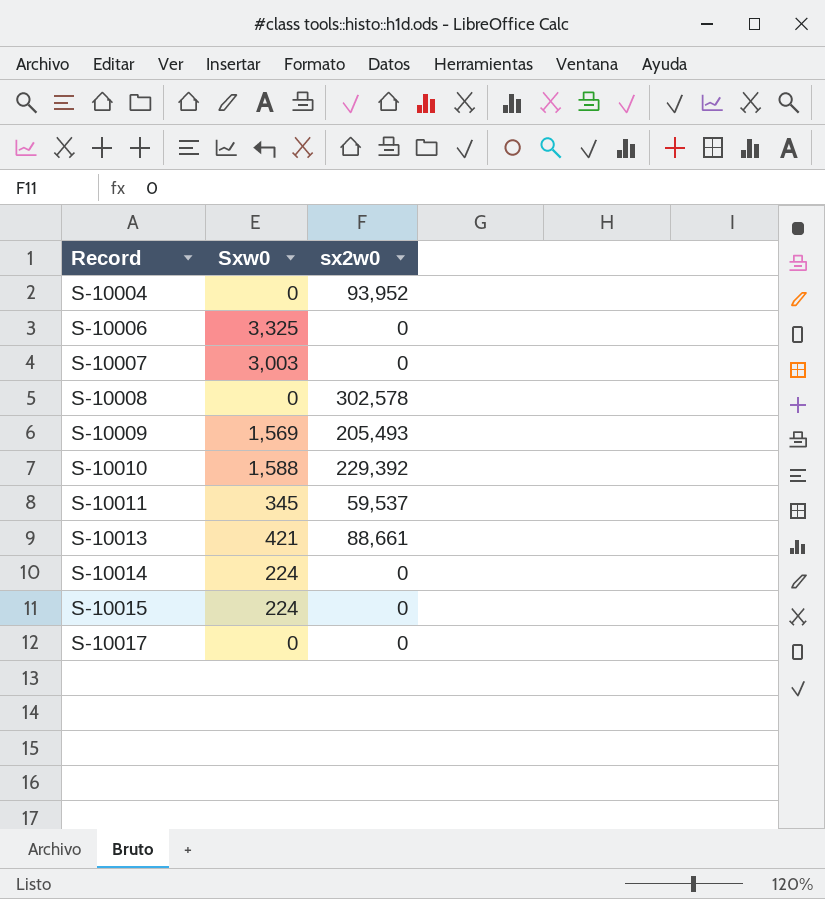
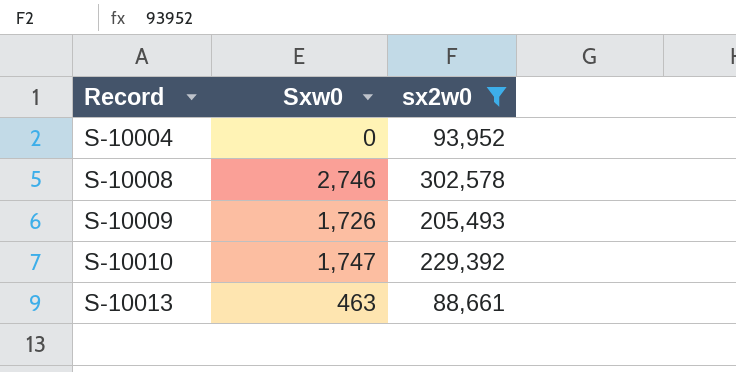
filter: none -> sx2w0 >= 88,661
S-10008 | Sxw0: 0 -> 2,746
S-10009 | Sxw0: 1,569 -> 1,726
S-10010 | Sxw0: 1,588 -> 1,747
S-10013 | Sxw0: 421 -> 463

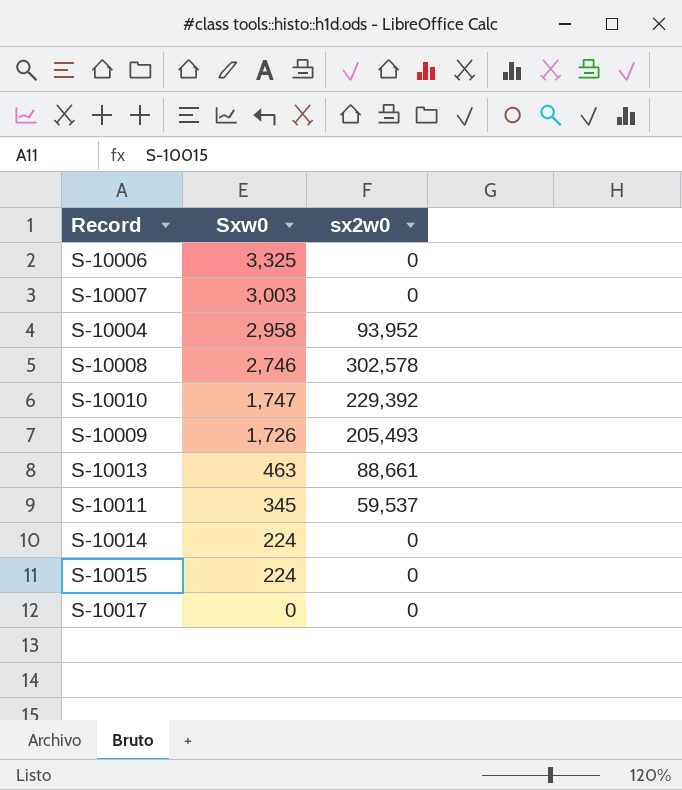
filter: sx2w0 >= 88,661 -> none
row order: Record ascending -> Sxw0 descending
S-10004 | Sxw0: 0 -> 2,958

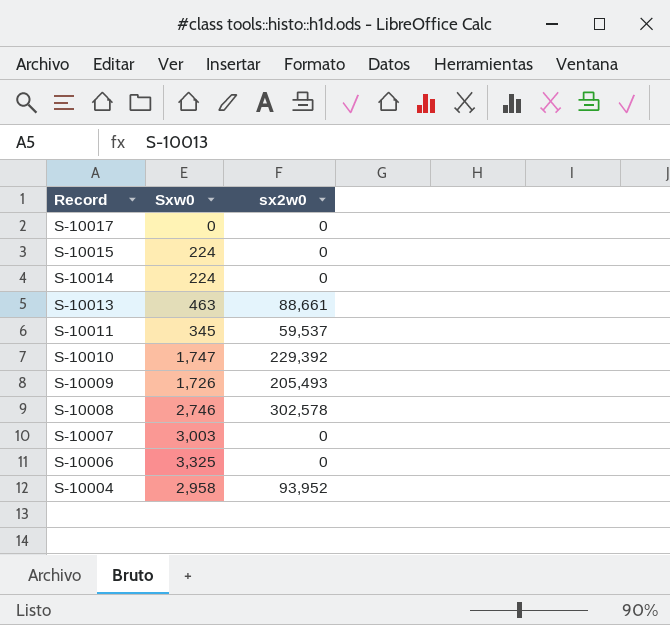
row order: Sxw0 descending -> Record descending

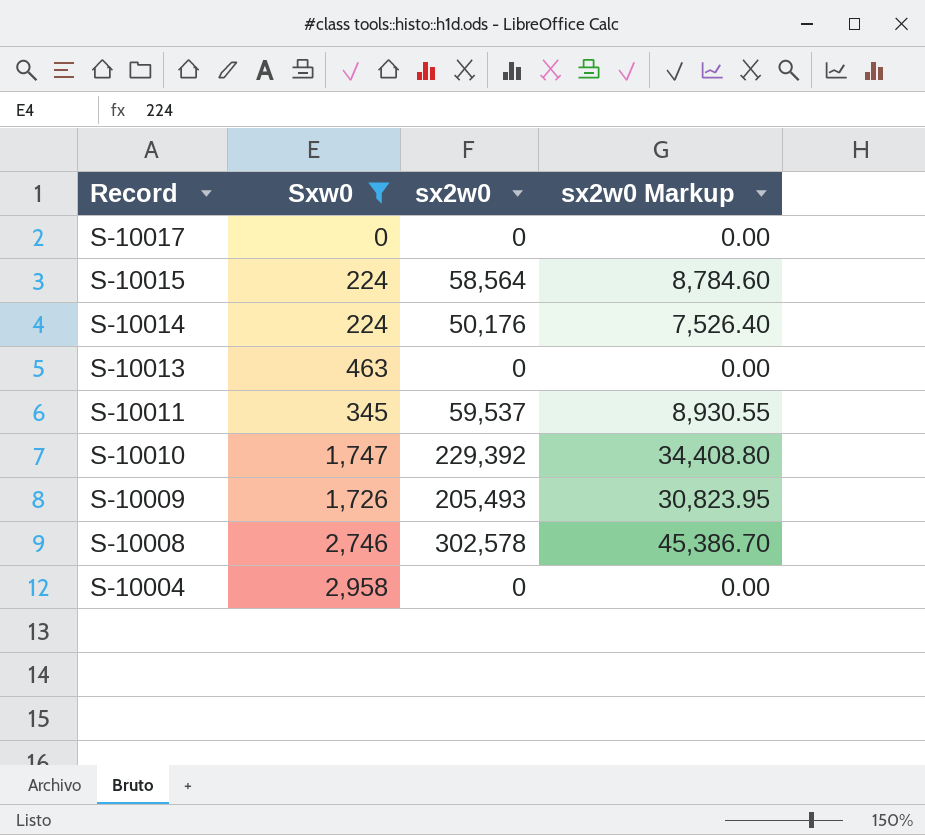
filter: none -> Sxw0 <= 2,958
column sx2w0 Markup | formula: none -> [sx2w0] * 0.15
S-10015 | sx2w0: 0 -> 58,564
S-10014 | sx2w0: 0 -> 50,176
S-10013 | sx2w0: 88,661 -> 0
S-10004 | sx2w0: 93,952 -> 0

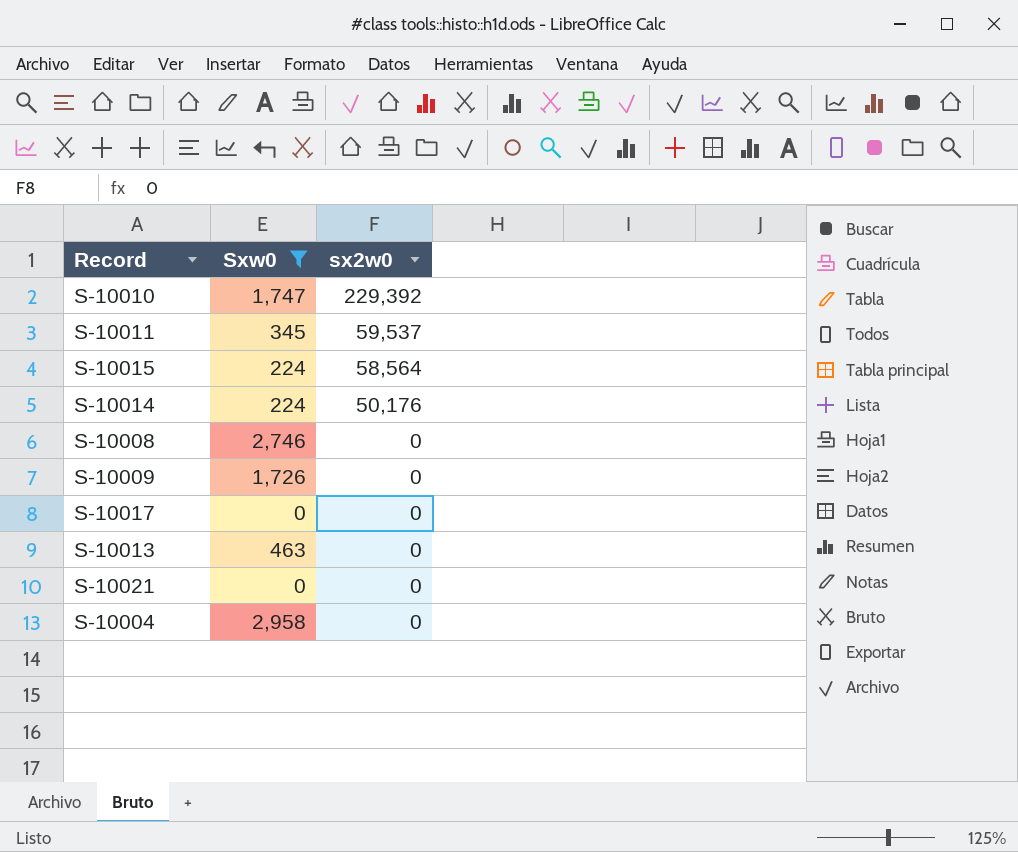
row order: Record descending -> sx2w0 descending
column sx2w0 Markup | formula: [sx2w0] * 0.15 -> none
S-10008 | sx2w0: 302,578 -> 0
S-10009 | sx2w0: 205,493 -> 0
row S-10021: none -> 0 | 0

